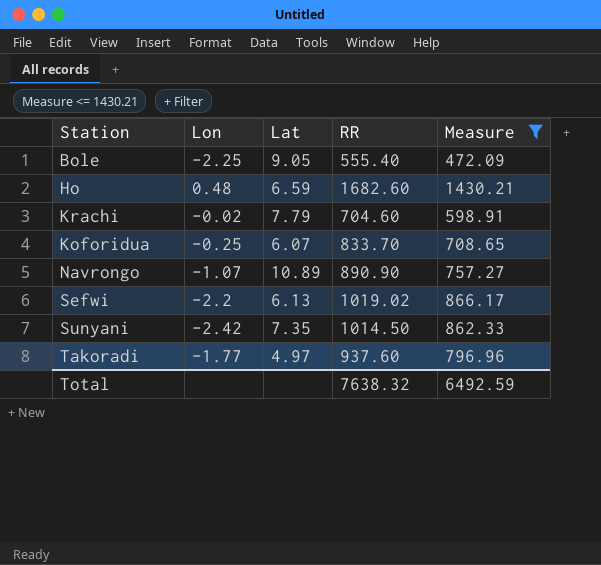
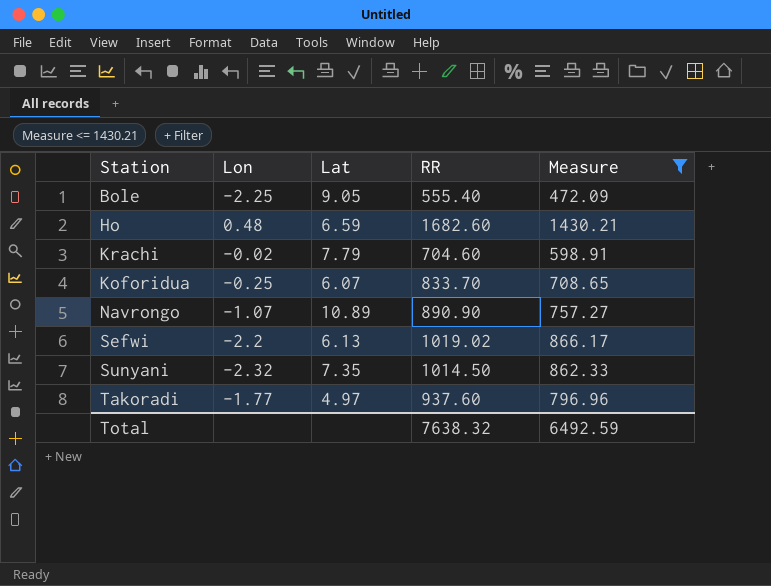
Sunyani | Lon: -2.42 -> -2.32

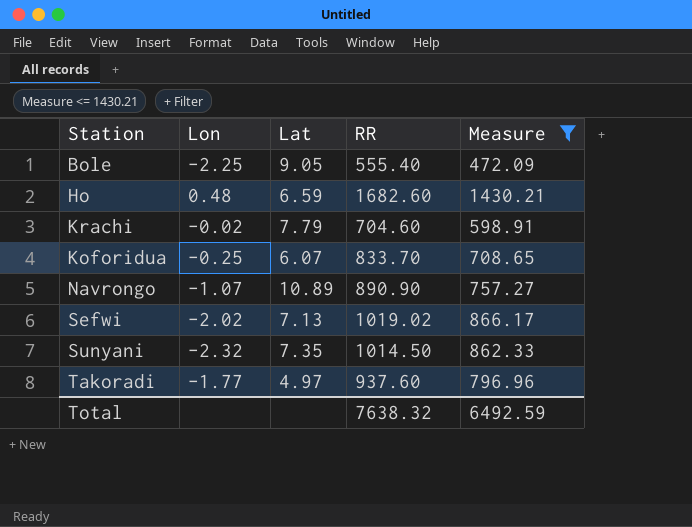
Sefwi | Lon: -2.2 -> -2.02
Sefwi | Lat: 6.13 -> 7.13

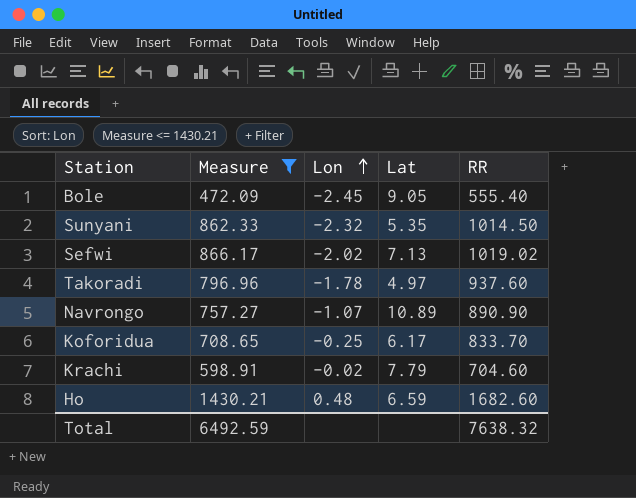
row order: none -> Lon ascending
column Measure | position: 5 -> 2
Bole | Lon: -2.25 -> -2.45
Sunyani | Lat: 7.35 -> 5.35
Takoradi | Lon: -1.77 -> -1.78
Koforidua | Lat: 6.07 -> 6.17

